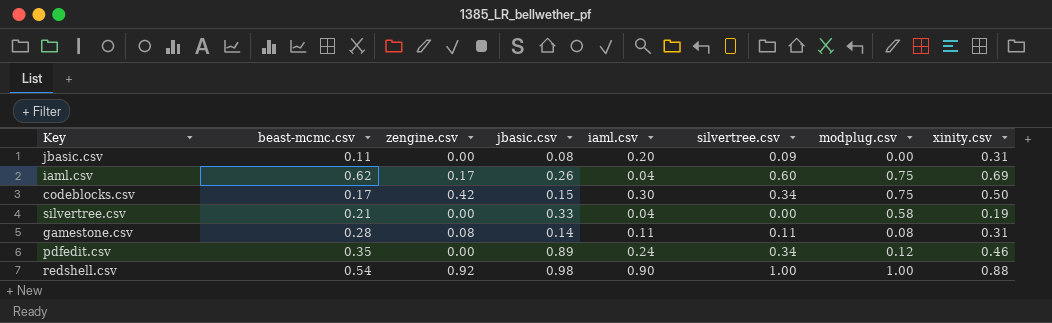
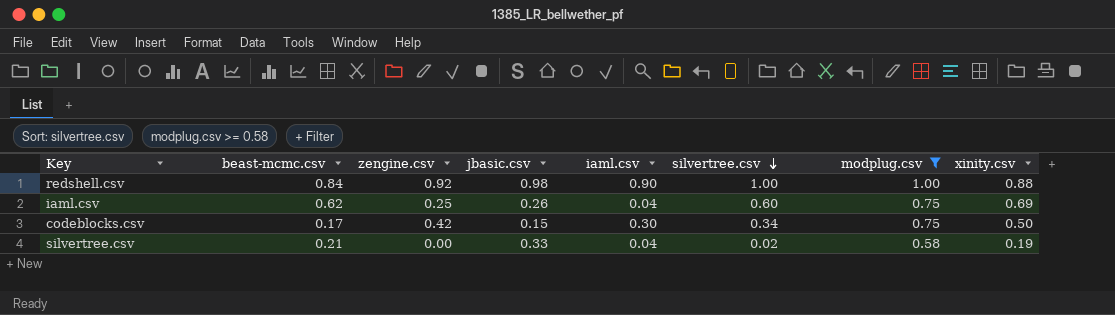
filter: none -> modplug.csv >= 0.58
row order: none -> silvertree.csv descending
redshell.csv | beast-mcmc.csv: 0.54 -> 0.84
iaml.csv | zengine.csv: 0.17 -> 0.25
silvertree.csv | silvertree.csv: 0.00 -> 0.02

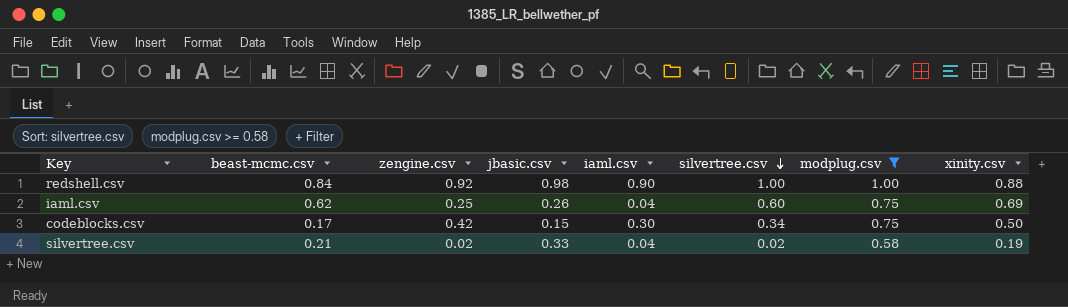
silvertree.csv | zengine.csv: 0.00 -> 0.02

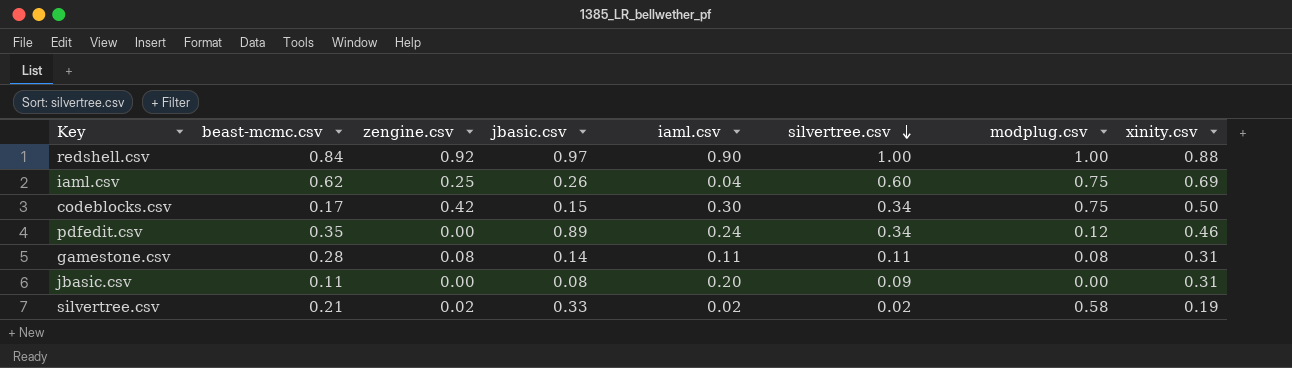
filter: modplug.csv >= 0.58 -> none
redshell.csv | jbasic.csv: 0.98 -> 0.97
silvertree.csv | iaml.csv: 0.04 -> 0.02

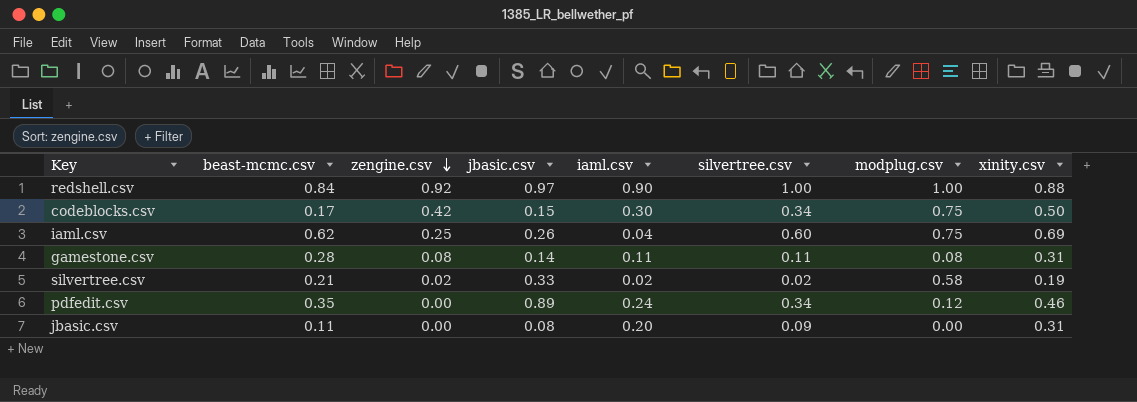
row order: silvertree.csv descending -> zengine.csv descending

